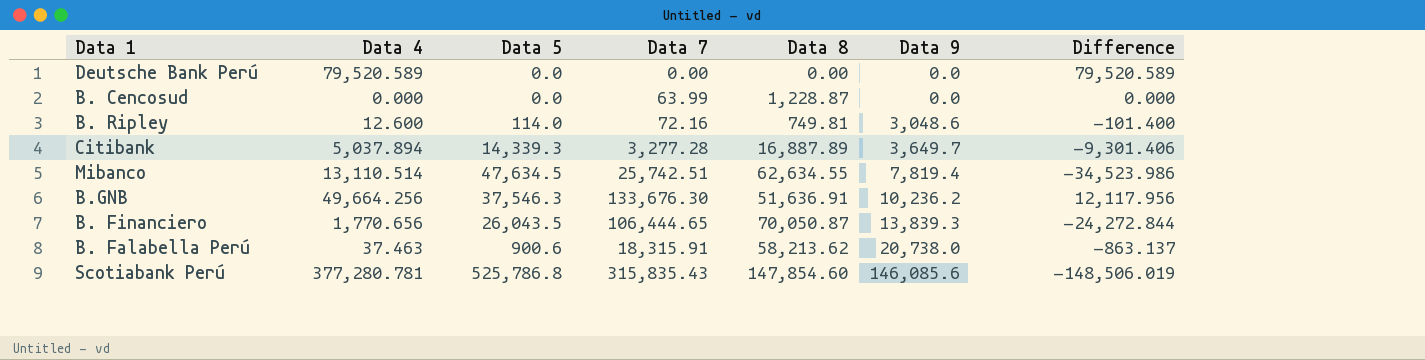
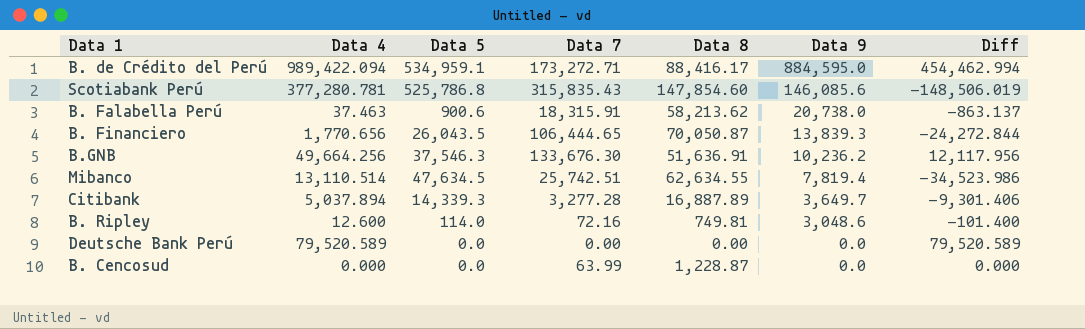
row order: Data 9 ascending -> Data 9 descending
column name: Difference -> Diff
row B. de Crédito del Perú: none -> 989,422.094 | 534,959.1 | 173,272.71 | 88,416.17 | 884,595.0 | 454,462.994

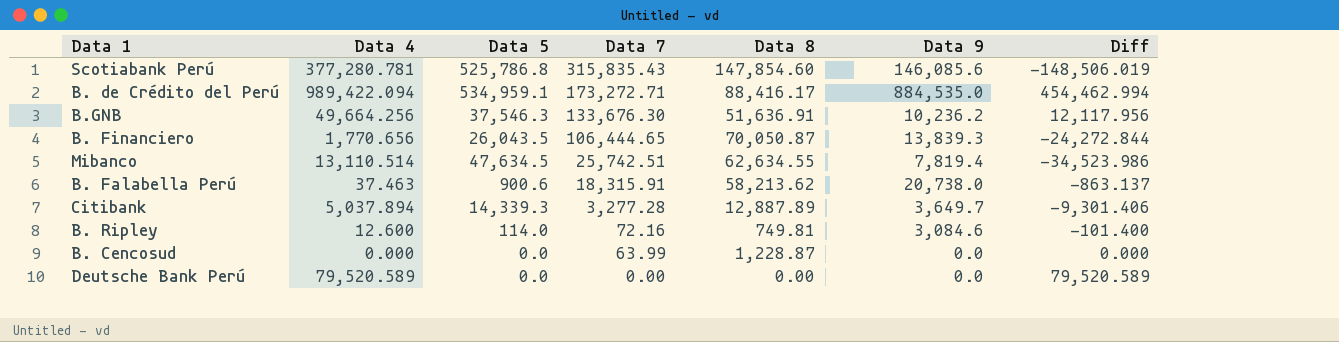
row order: Data 9 descending -> Data 7 descending
B. de Crédito del Perú | Data 9: 884,595.0 -> 884,535.0
Citibank | Data 8: 16,887.89 -> 12,887.89
B. Ripley | Data 9: 3,048.6 -> 3,084.6

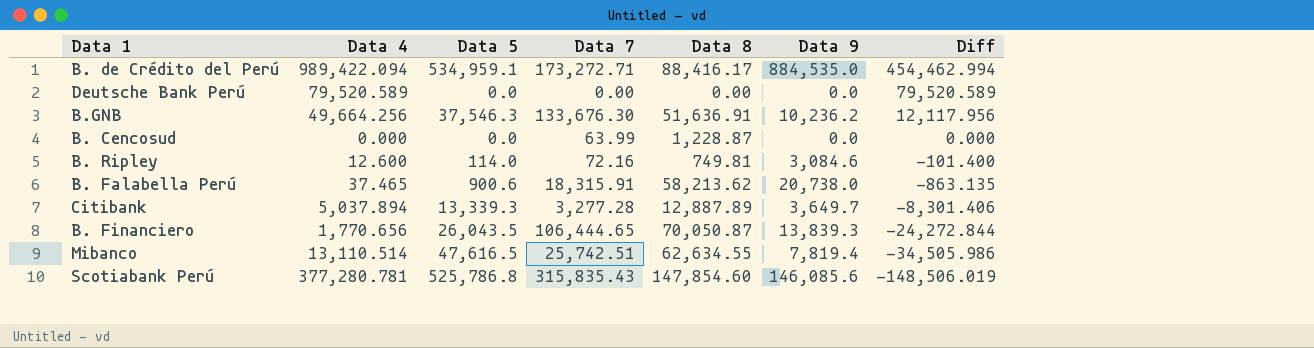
row order: Data 7 descending -> Diff descending
B. Falabella Perú | Data 4: 37.463 -> 37.465
B. Falabella Perú | Diff: -863.137 -> -863.135
Citibank | Data 5: 14,339.3 -> 13,339.3
Citibank | Diff: -9,301.406 -> -8,301.406
Mibanco | Data 5: 47,634.5 -> 47,616.5
Mibanco | Diff: -34,523.986 -> -34,505.986

